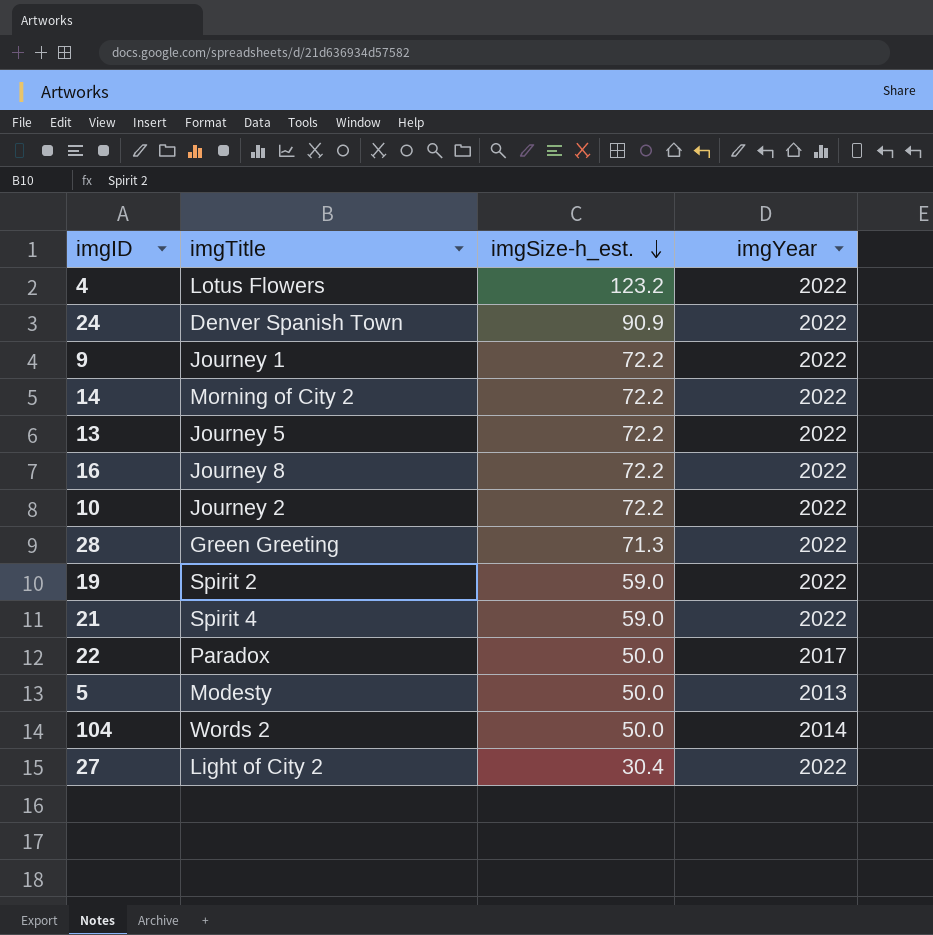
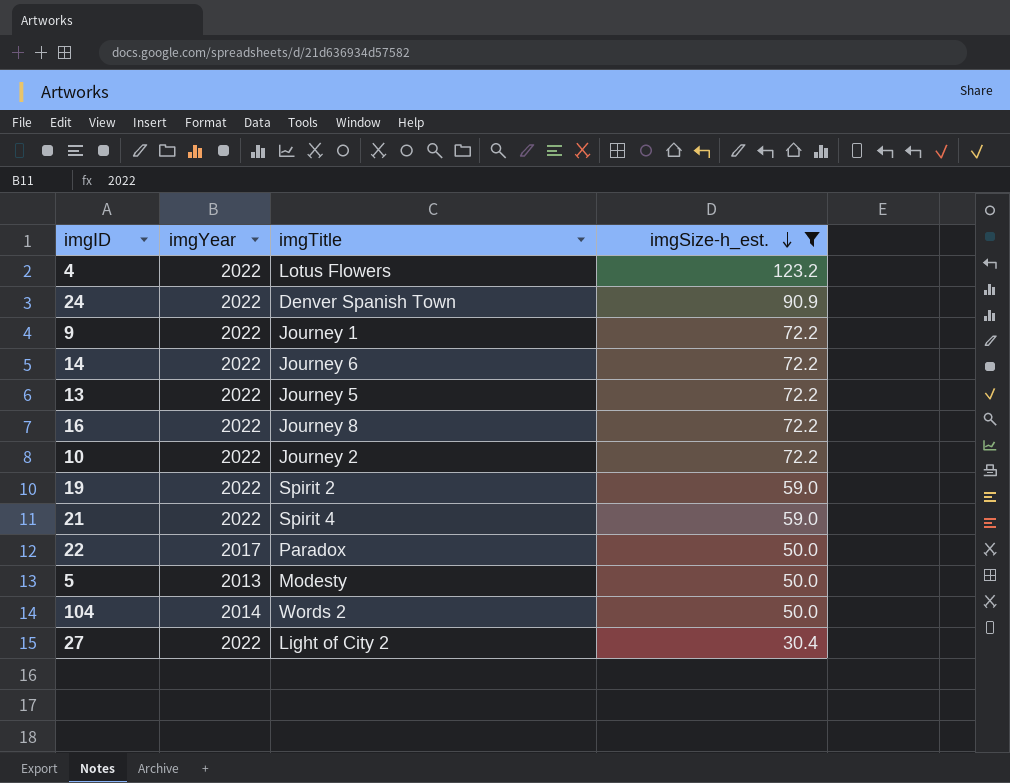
filter: none -> imgSize-h_est. != 71.3
column imgYear | position: 4 -> 2
14 | imgTitle: Morning of City 2 -> Journey 6

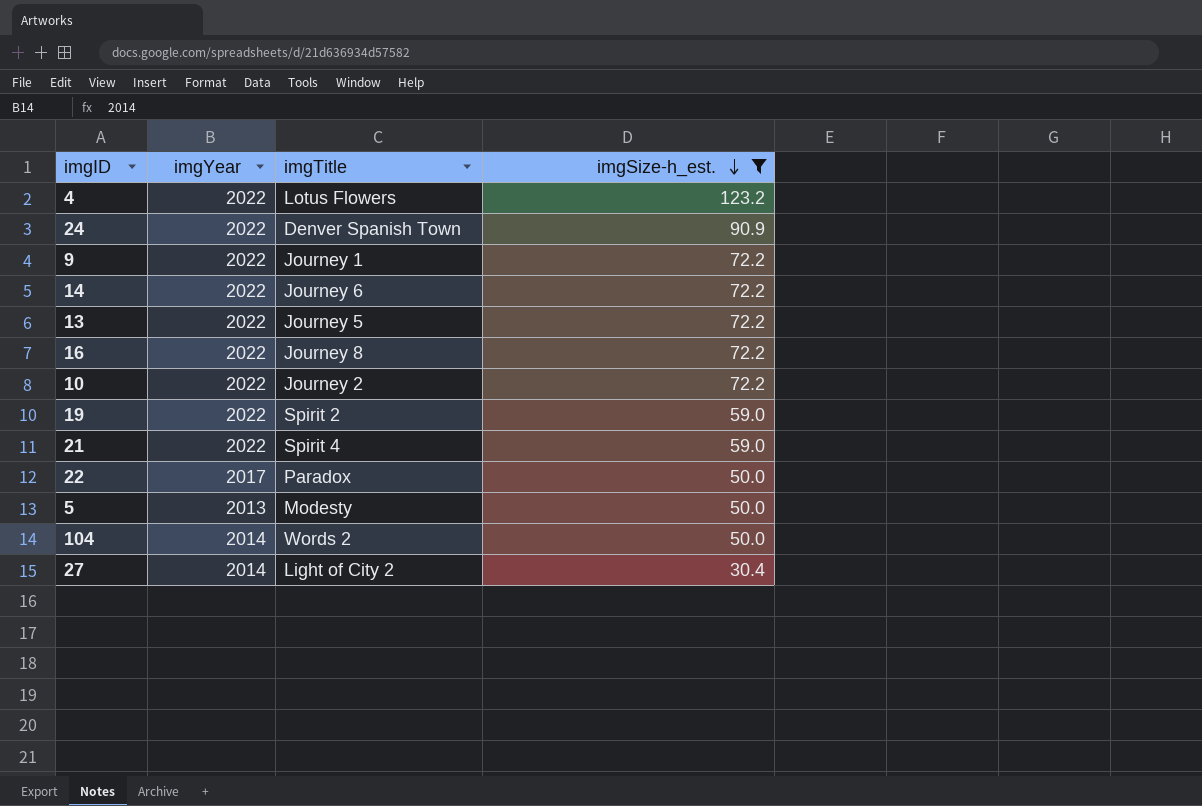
27 | imgYear: 2022 -> 2014

